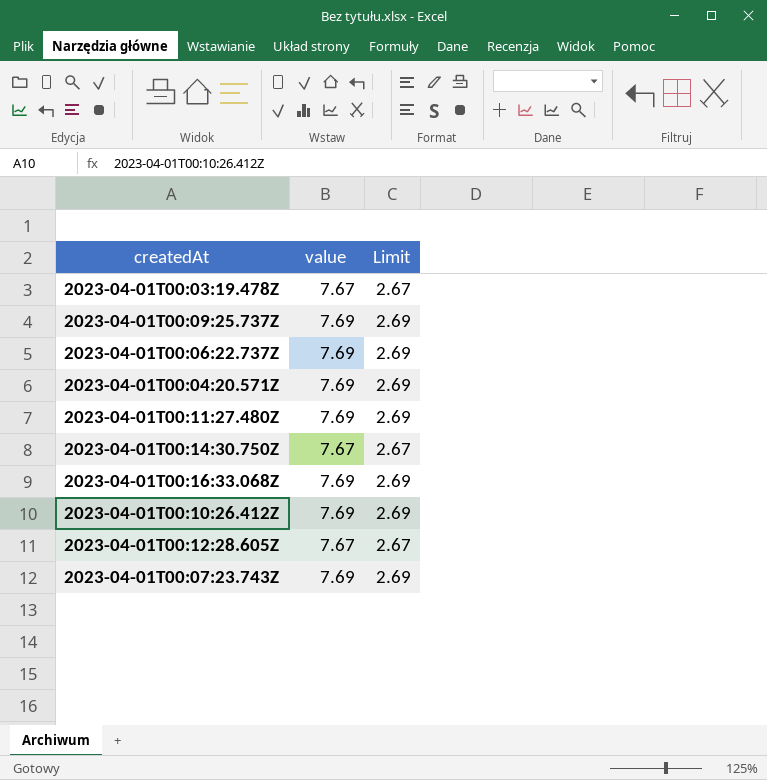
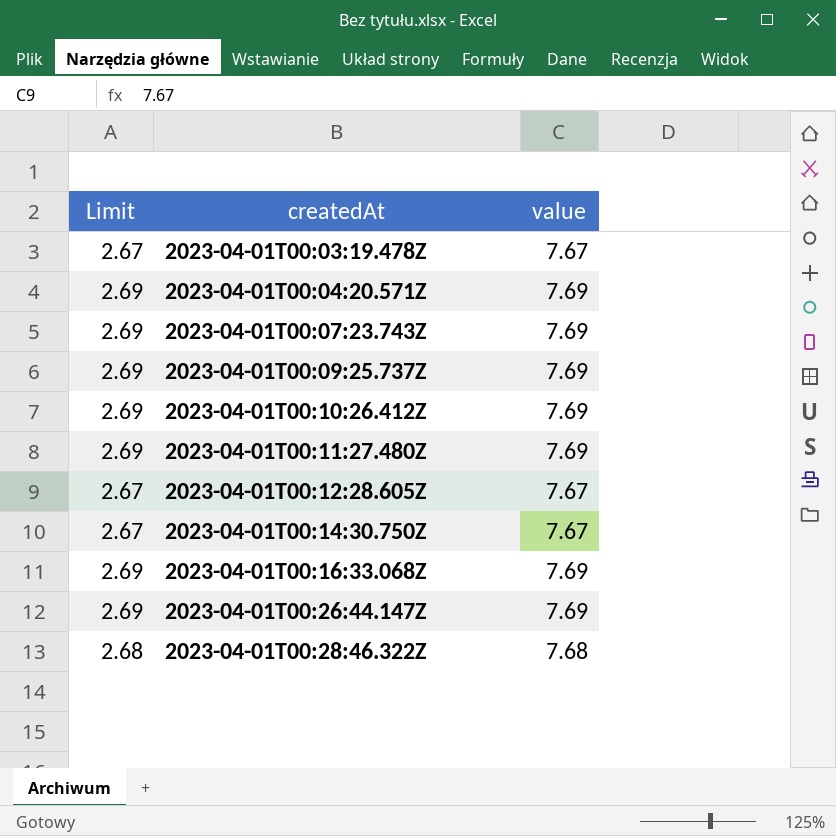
row order: none -> createdAt ascending
column Limit | position: 3 -> 1
row 2023-04-01T00:06:22.737Z: 7.69 | 2.69 -> none
row 2023-04-01T00:26:44.147Z: none -> 2.69 | 7.69
row 2023-04-01T00:28:46.322Z: none -> 2.68 | 7.68

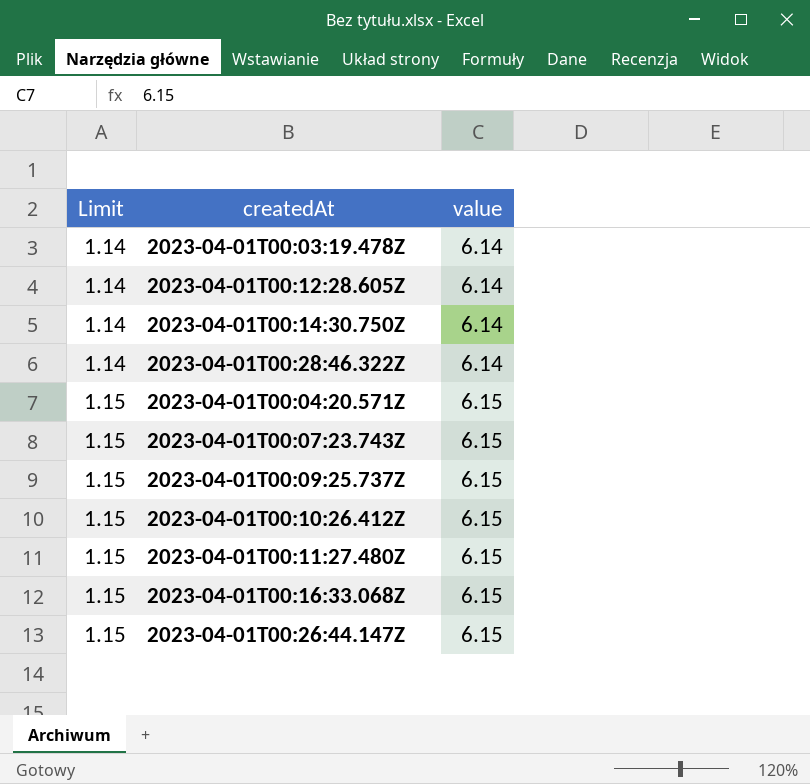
row order: createdAt ascending -> Limit ascending
2023-04-01T00:03:19.478Z | Limit: 2.67 -> 1.14
2023-04-01T00:03:19.478Z | value: 7.67 -> 6.14
2023-04-01T00:12:28.605Z | Limit: 2.67 -> 1.14
2023-04-01T00:12:28.605Z | value: 7.67 -> 6.14
2023-04-01T00:14:30.750Z | Limit: 2.67 -> 1.14
2023-04-01T00:14:30.750Z | value: 7.67 -> 6.14
2023-04-01T00:28:46.322Z | Limit: 2.68 -> 1.14
2023-04-01T00:28:46.322Z | value: 7.68 -> 6.14
2023-04-01T00:04:20.571Z | Limit: 2.69 -> 1.15
2023-04-01T00:04:20.571Z | value: 7.69 -> 6.15
2023-04-01T00:07:23.743Z | Limit: 2.69 -> 1.15
2023-04-01T00:07:23.743Z | value: 7.69 -> 6.15
2023-04-01T00:09:25.737Z | Limit: 2.69 -> 1.15
2023-04-01T00:09:25.737Z | value: 7.69 -> 6.15
2023-04-01T00:10:26.412Z | Limit: 2.69 -> 1.15
2023-04-01T00:10:26.412Z | value: 7.69 -> 6.15
2023-04-01T00:11:27.480Z | Limit: 2.69 -> 1.15
2023-04-01T00:11:27.480Z | value: 7.69 -> 6.15
2023-04-01T00:16:33.068Z | Limit: 2.69 -> 1.15
2023-04-01T00:16:33.068Z | value: 7.69 -> 6.15
2023-04-01T00:26:44.147Z | Limit: 2.69 -> 1.15
2023-04-01T00:26:44.147Z | value: 7.69 -> 6.15

